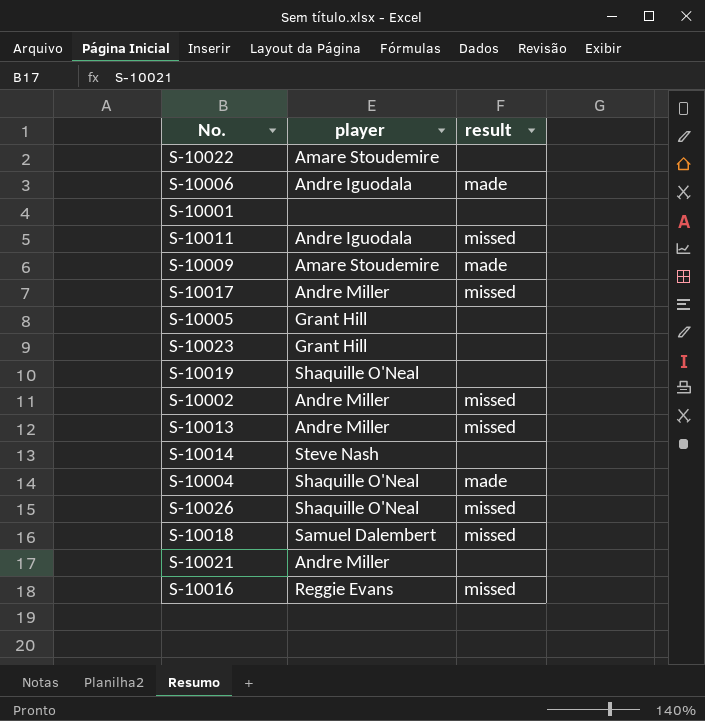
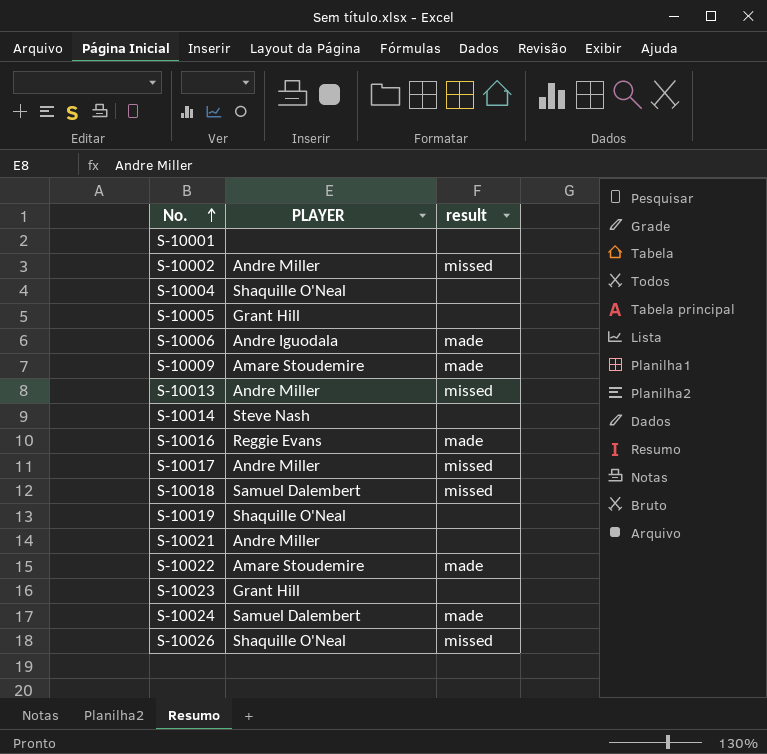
row order: none -> No. ascending
column name: player -> PLAYER
row S-10011: Andre Iguodala | missed -> none
S-10004 | result: made -> none
S-10016 | result: missed -> made
S-10022 | result: none -> made
row S-10024: none -> Samuel Dalembert | made

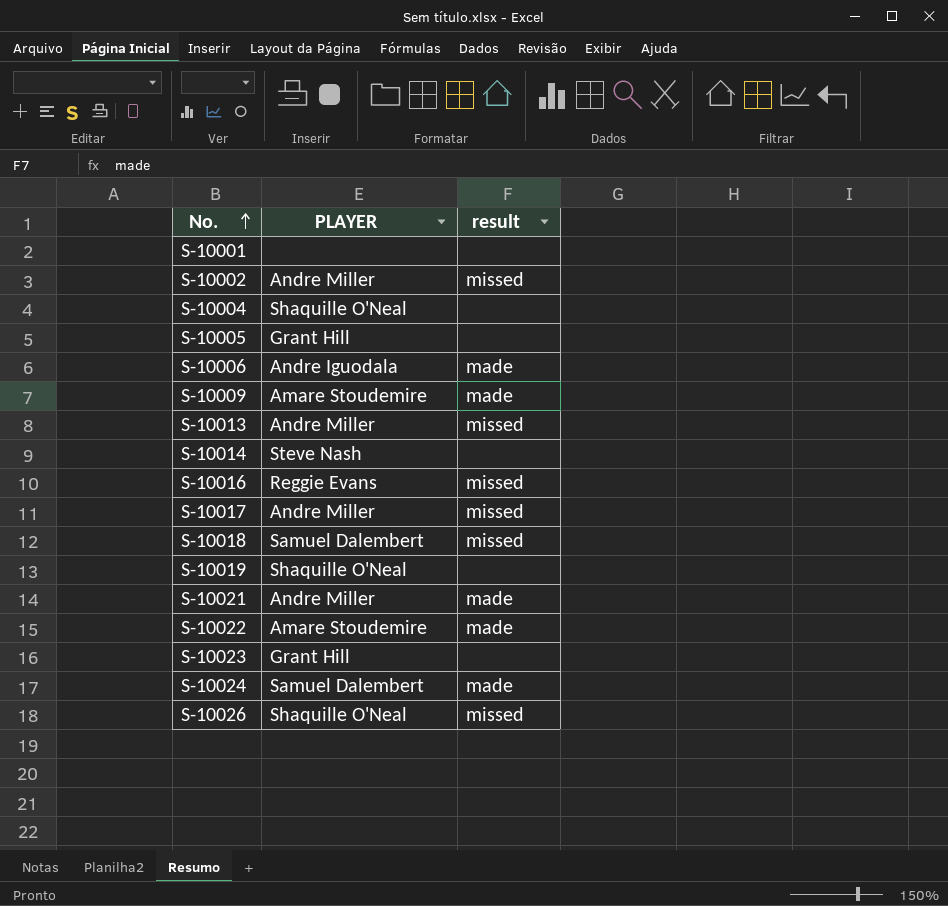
S-10016 | result: made -> missed
S-10021 | result: none -> made

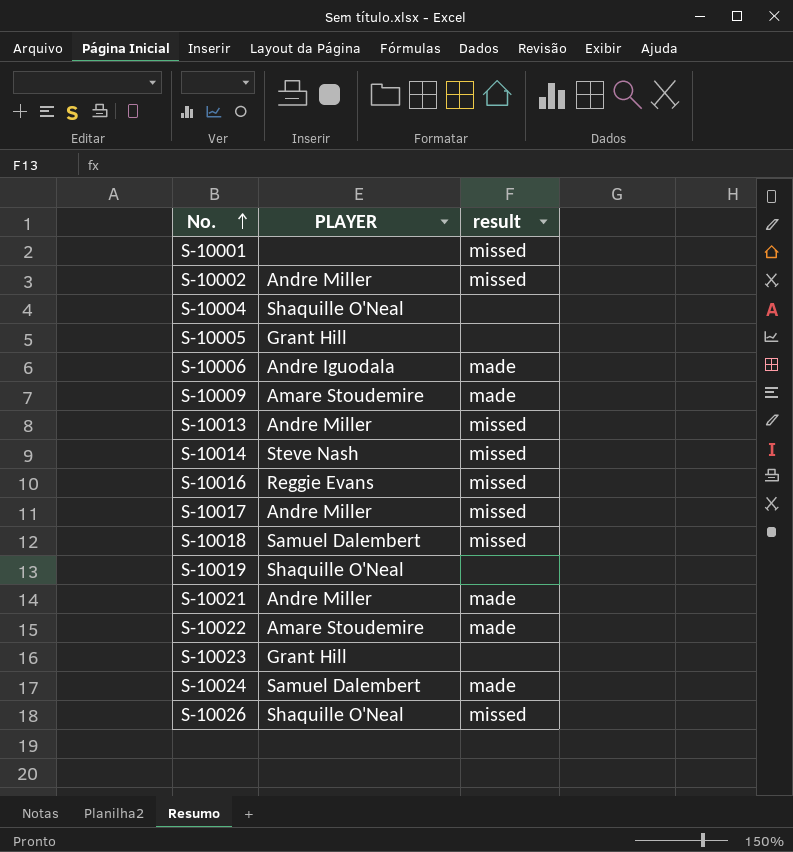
S-10001 | result: none -> missed
S-10014 | result: none -> missed

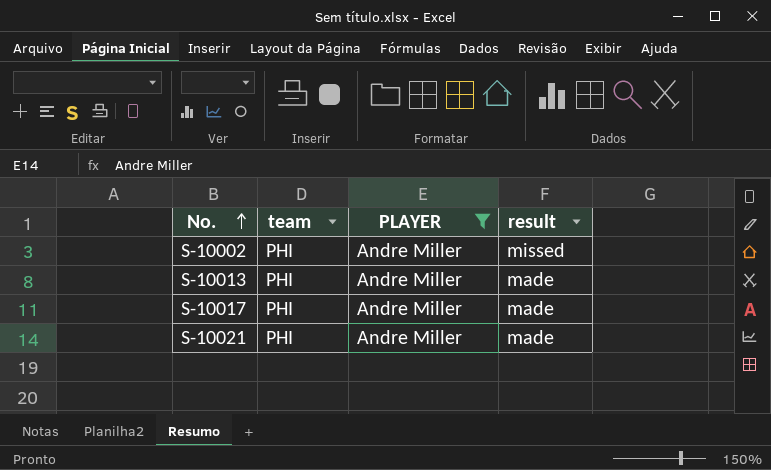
filter: none -> PLAYER = Andre Miller
column team | position: none -> 2
S-10013 | result: missed -> made
S-10017 | result: missed -> made

